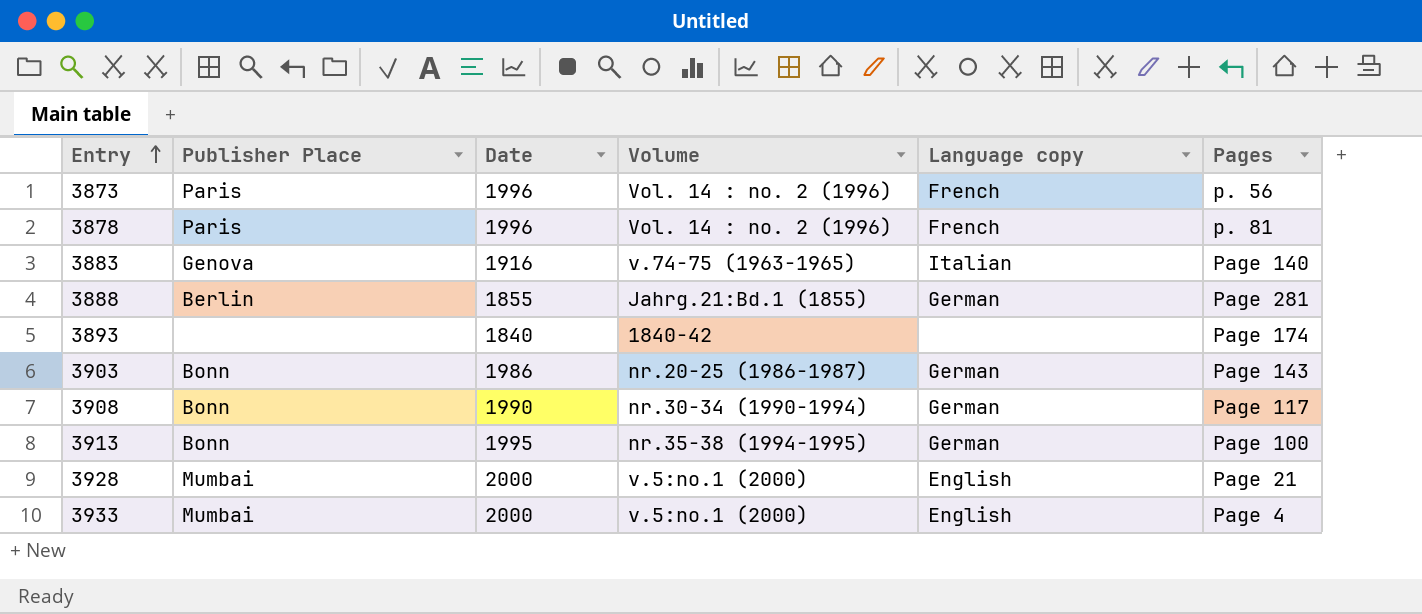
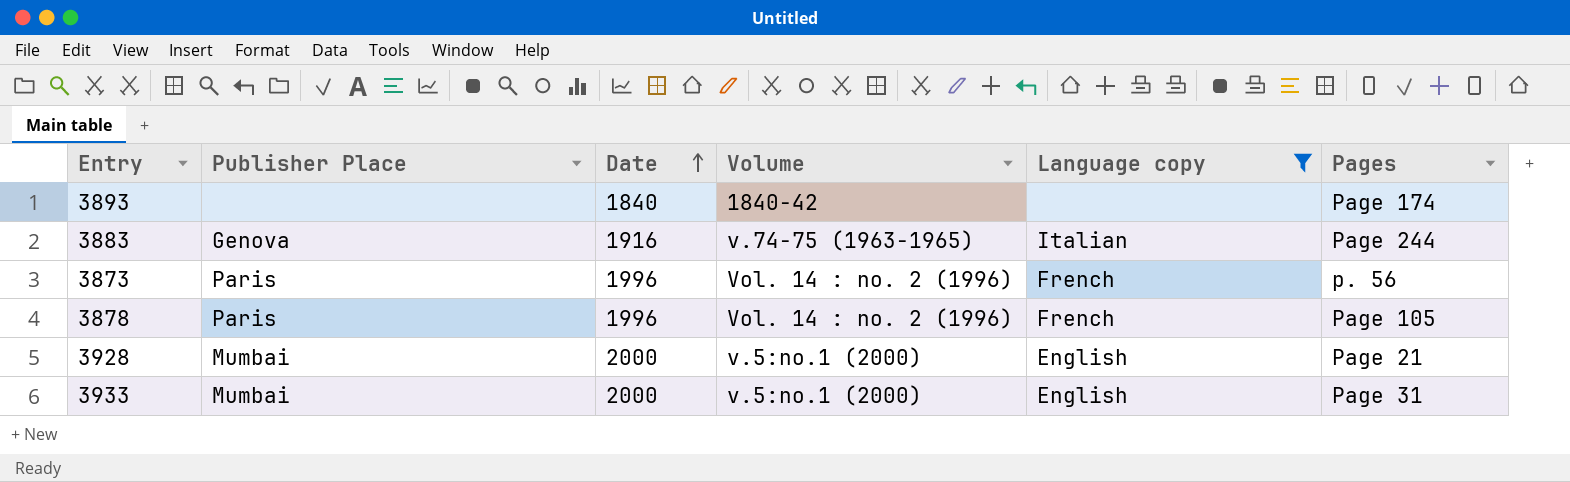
filter: none -> Language copy != German
row order: Entry ascending -> Date ascending
3883 | Pages: Page 140 -> Page 244
3878 | Pages: p. 81 -> Page 105
3933 | Pages: Page 4 -> Page 31

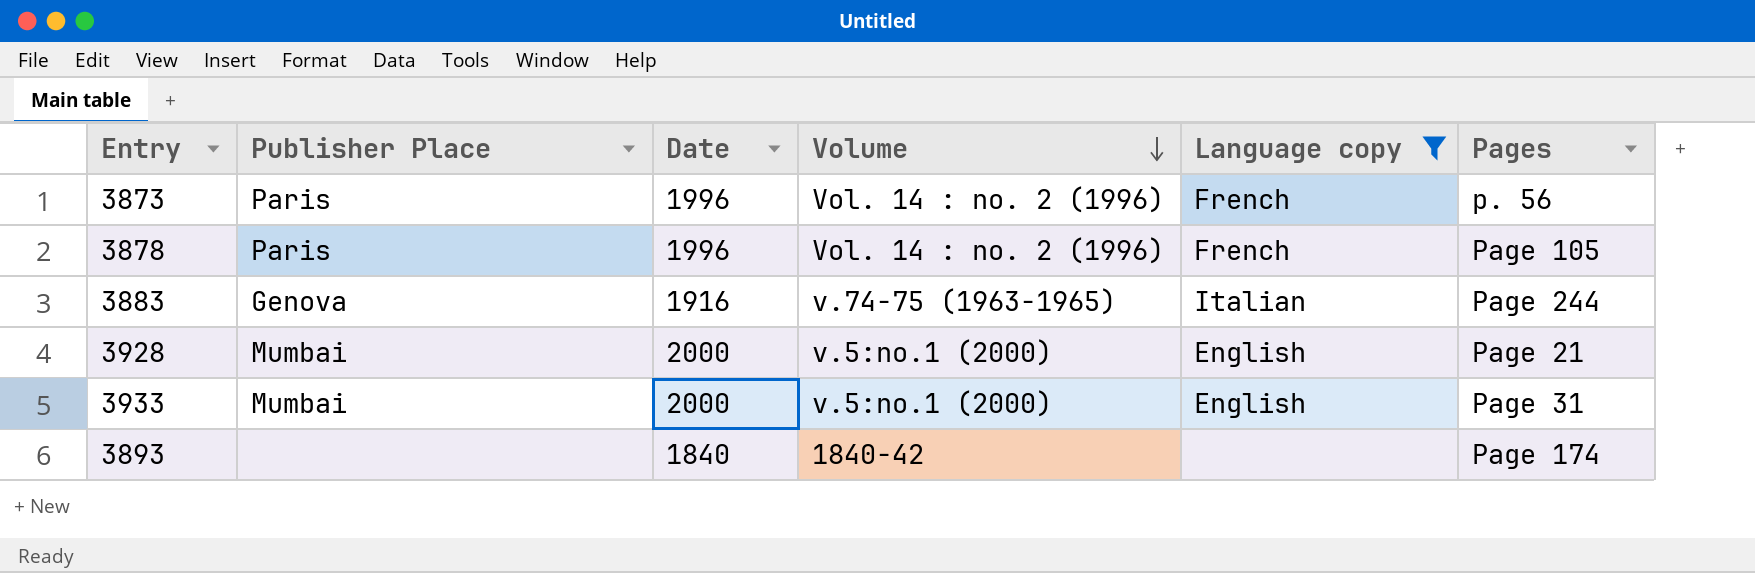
row order: Date ascending -> Volume descending

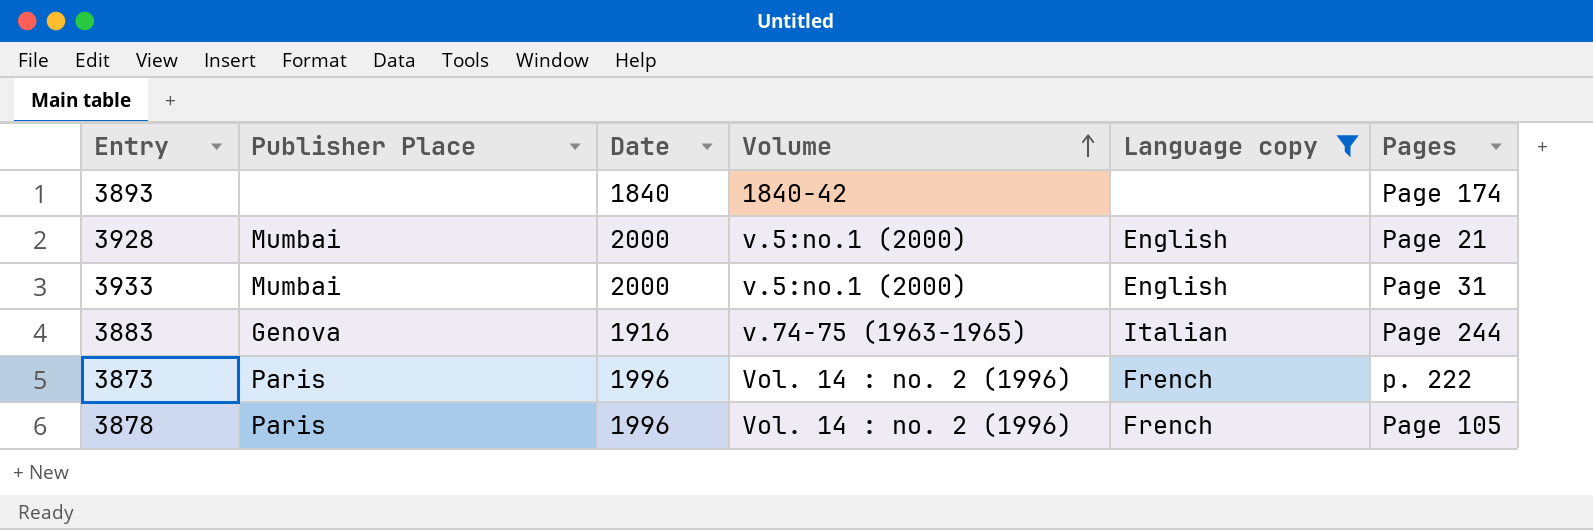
row order: Volume descending -> Volume ascending
3873 | Pages: p. 56 -> p. 222

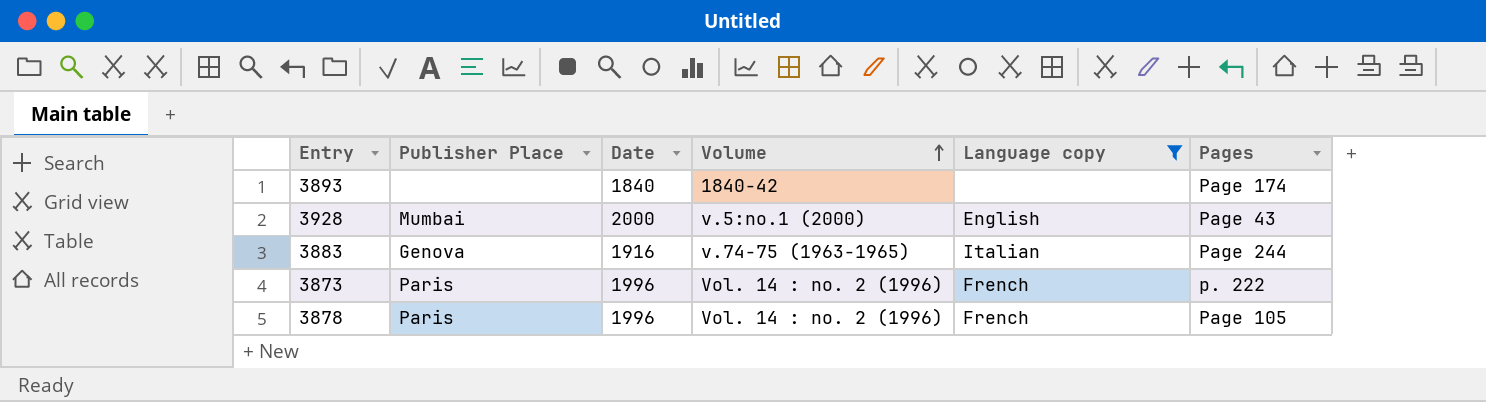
row 3933: Mumbai | 2000 | v.5:no.1 (2000) | English | Page 31 -> none
3928 | Pages: Page 21 -> Page 43

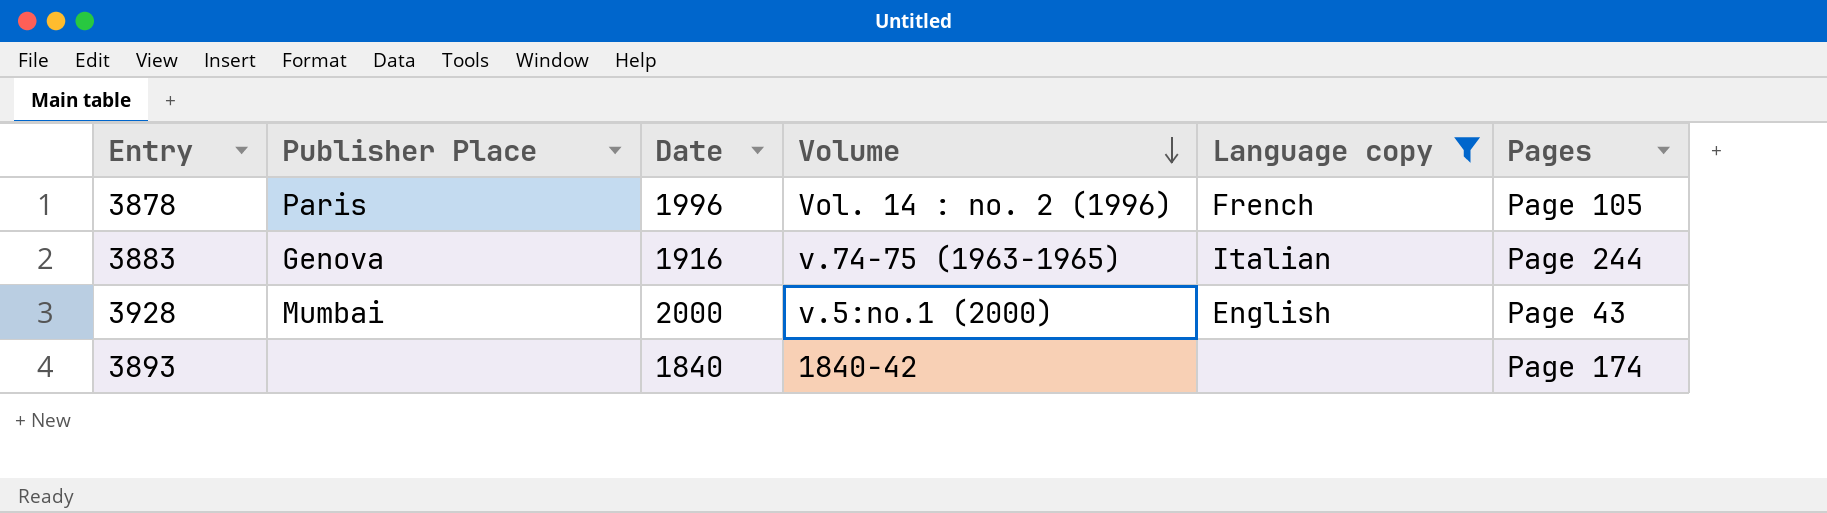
row order: Volume ascending -> Volume descending
row 3873: Paris | 1996 | Vol. 14 : no. 2 (1996) | French | p. 222 -> none

